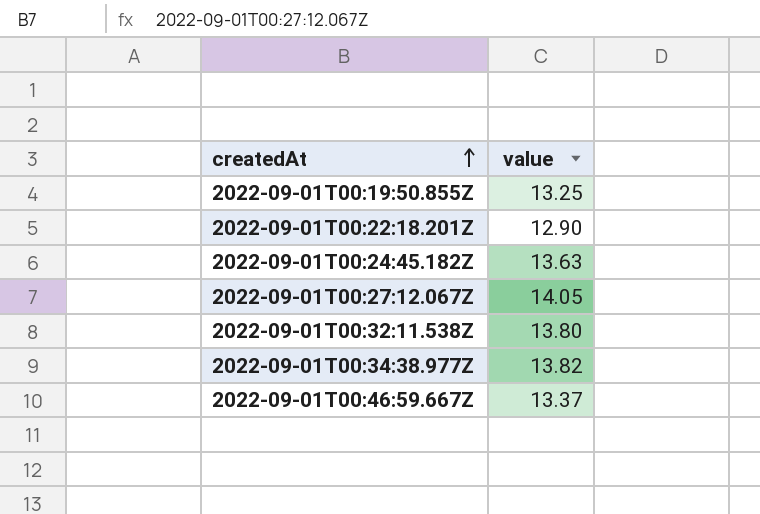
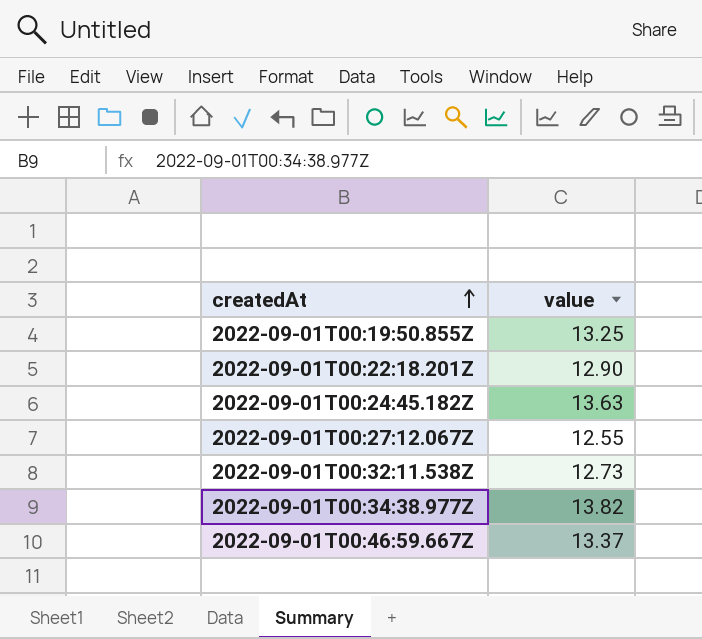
2022-09-01T00:27:12.067Z | value: 14.05 -> 12.55
2022-09-01T00:32:11.538Z | value: 13.80 -> 12.73

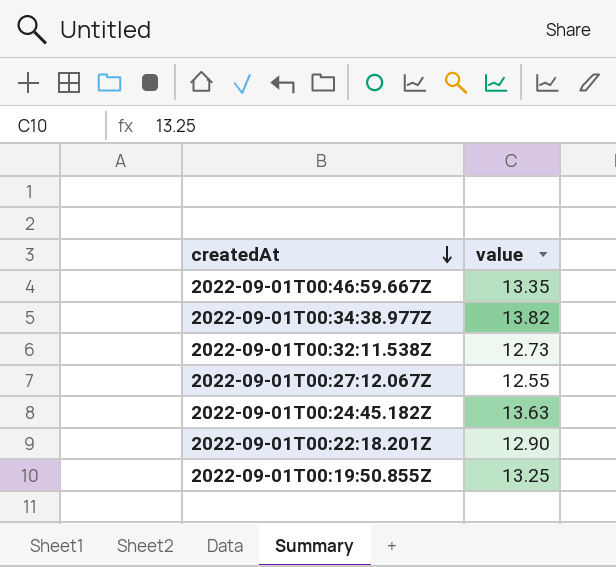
row order: createdAt ascending -> createdAt descending
2022-09-01T00:46:59.667Z | value: 13.37 -> 13.35

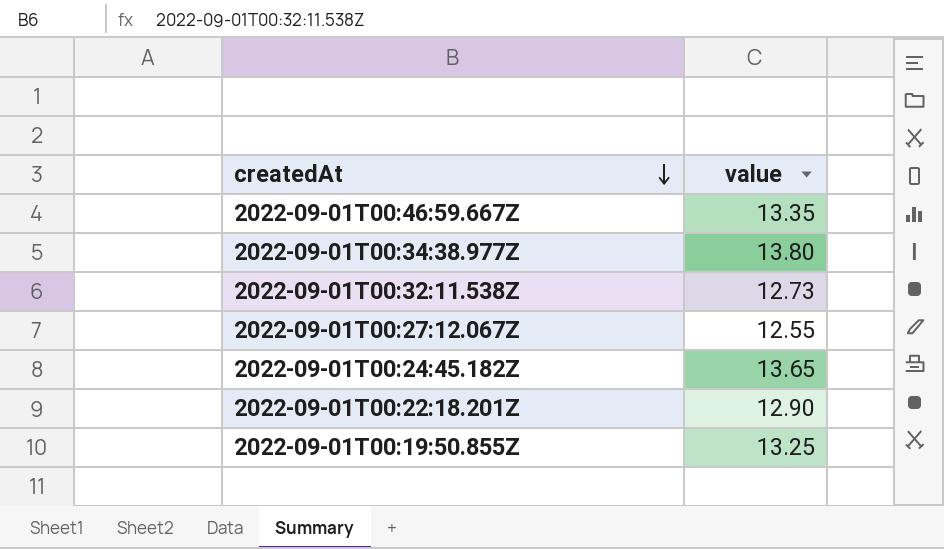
2022-09-01T00:34:38.977Z | value: 13.82 -> 13.80
2022-09-01T00:24:45.182Z | value: 13.63 -> 13.65

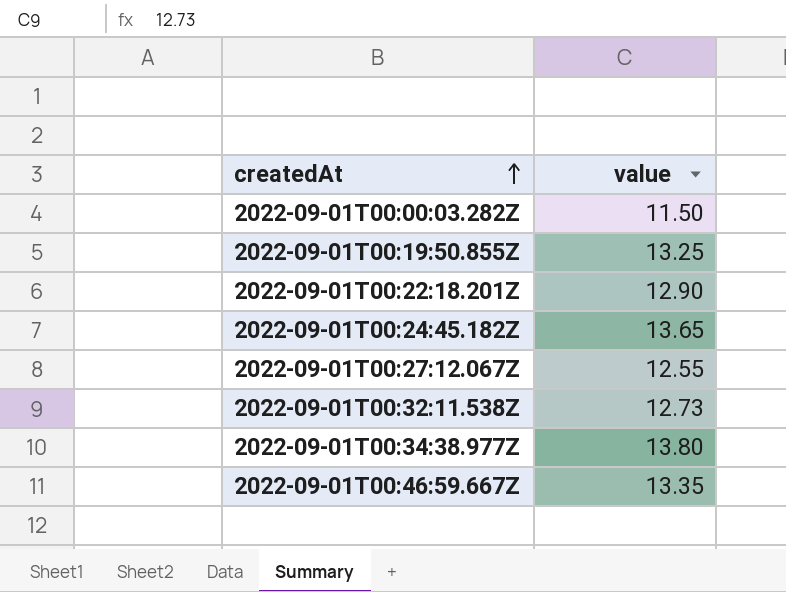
row order: createdAt descending -> createdAt ascending
row 2022-09-01T00:00:03.282Z: none -> 11.50

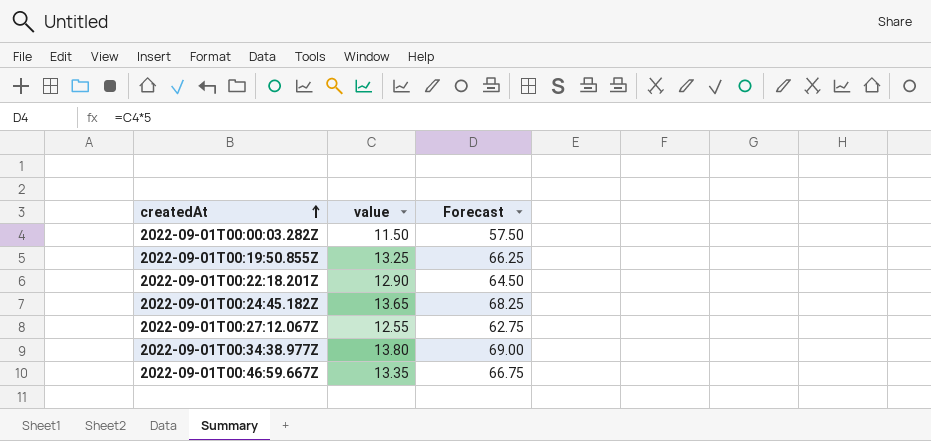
column Forecast | formula: none -> [value] * 5
row 2022-09-01T00:32:11.538Z: 12.73 -> none

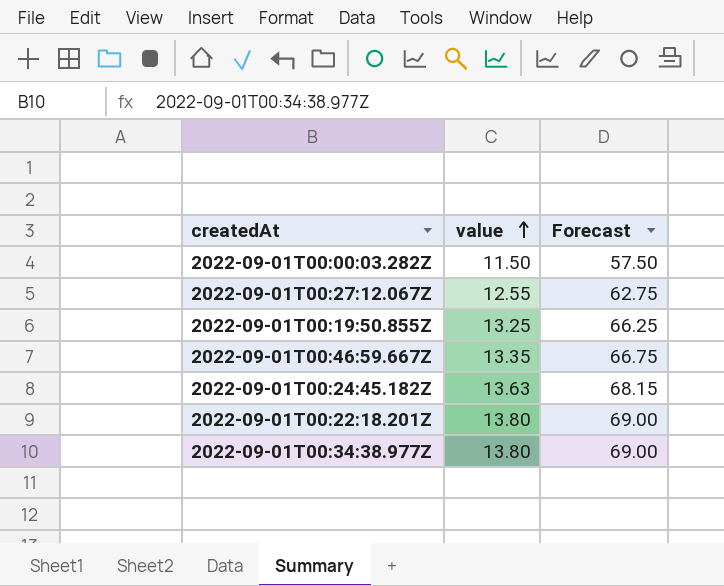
row order: createdAt ascending -> value ascending
2022-09-01T00:24:45.182Z | value: 13.65 -> 13.63
2022-09-01T00:24:45.182Z | Forecast: 68.25 -> 68.15
2022-09-01T00:22:18.201Z | value: 12.90 -> 13.80
2022-09-01T00:22:18.201Z | Forecast: 64.50 -> 69.00

